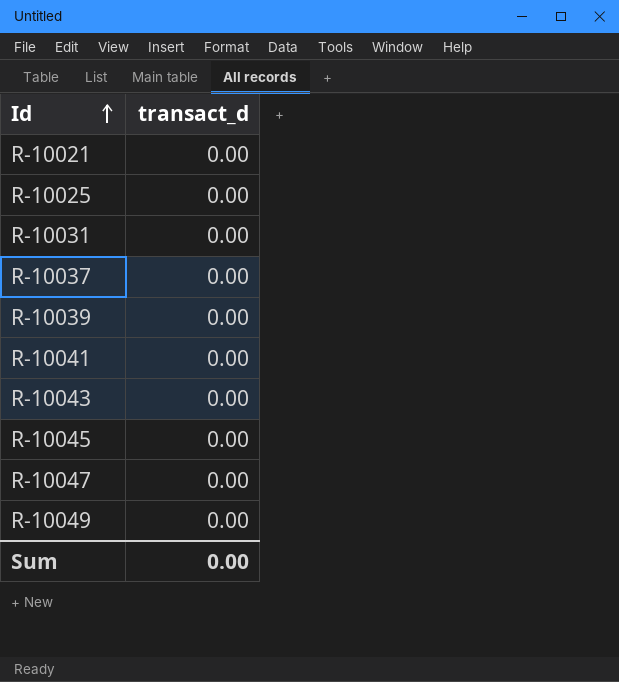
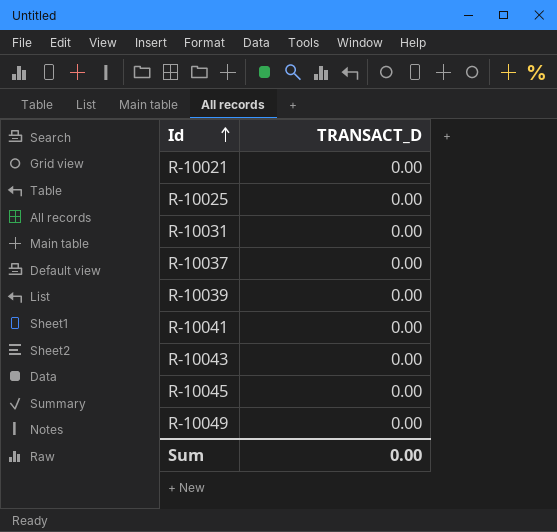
column name: transact_d -> TRANSACT_D
row R-10047: 0.00 -> none

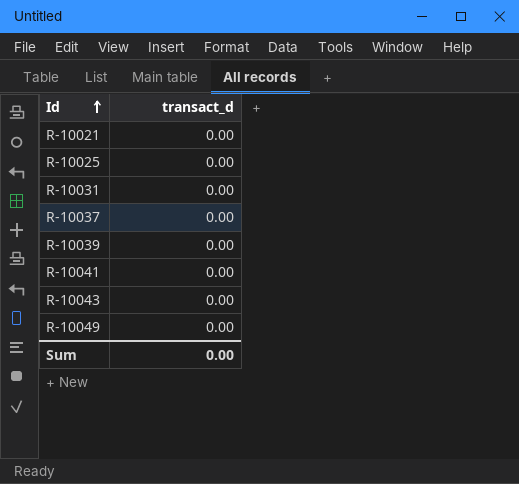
column name: TRANSACT_D -> transact_d
row R-10045: 0.00 -> none

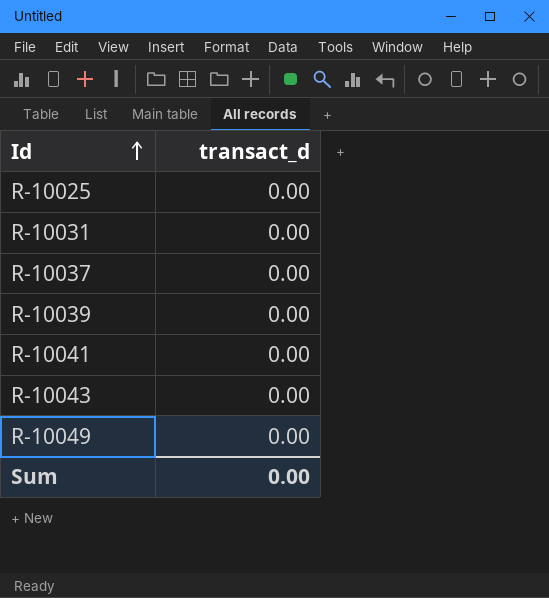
row R-10021: 0.00 -> none

